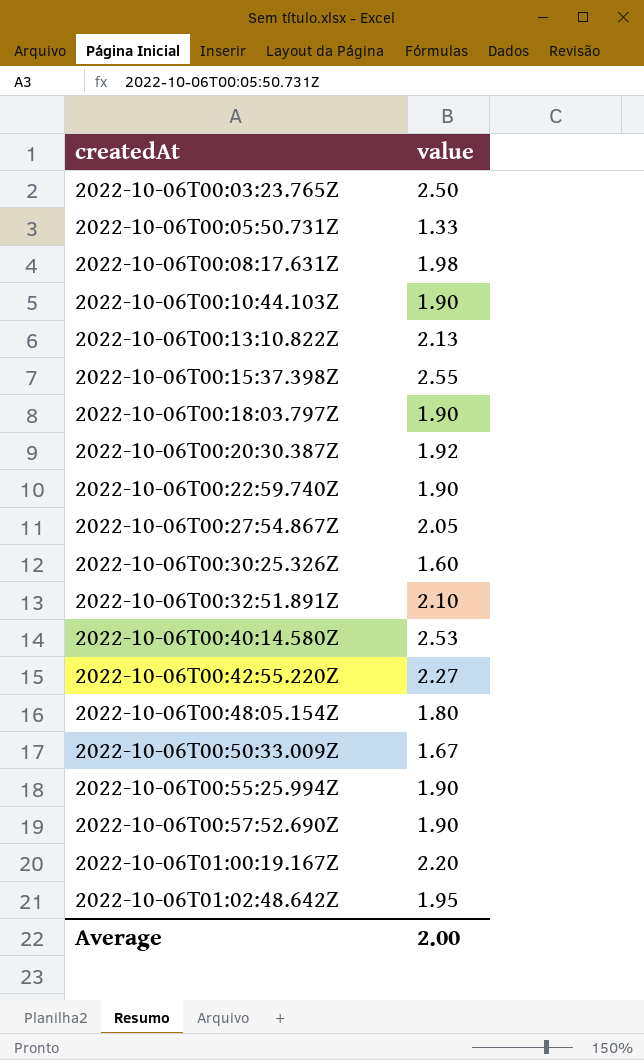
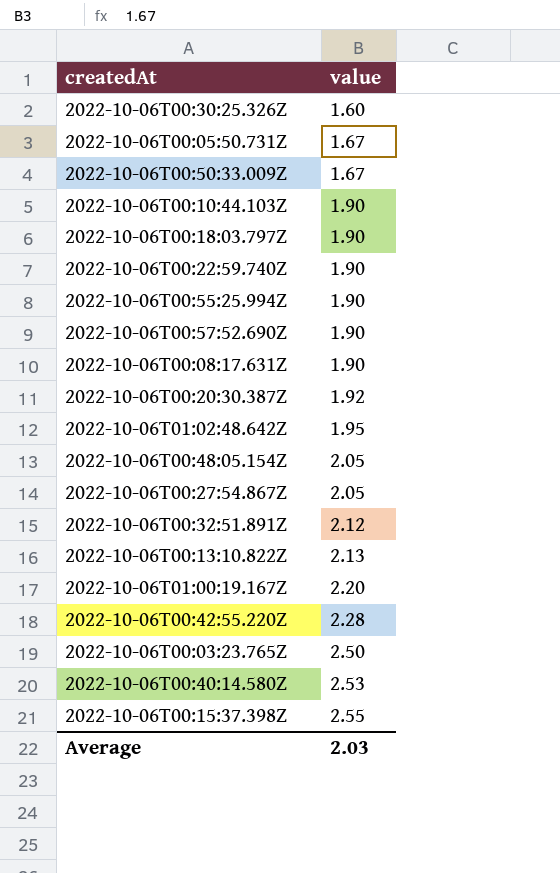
row order: createdAt ascending -> value ascending
2022-10-06T00:05:50.731Z | value: 1.33 -> 1.67
2022-10-06T00:08:17.631Z | value: 1.98 -> 1.90
2022-10-06T00:48:05.154Z | value: 1.80 -> 2.05
2022-10-06T00:32:51.891Z | value: 2.10 -> 2.12
2022-10-06T00:42:55.220Z | value: 2.27 -> 2.28
Average | value: 2.00 -> 2.03

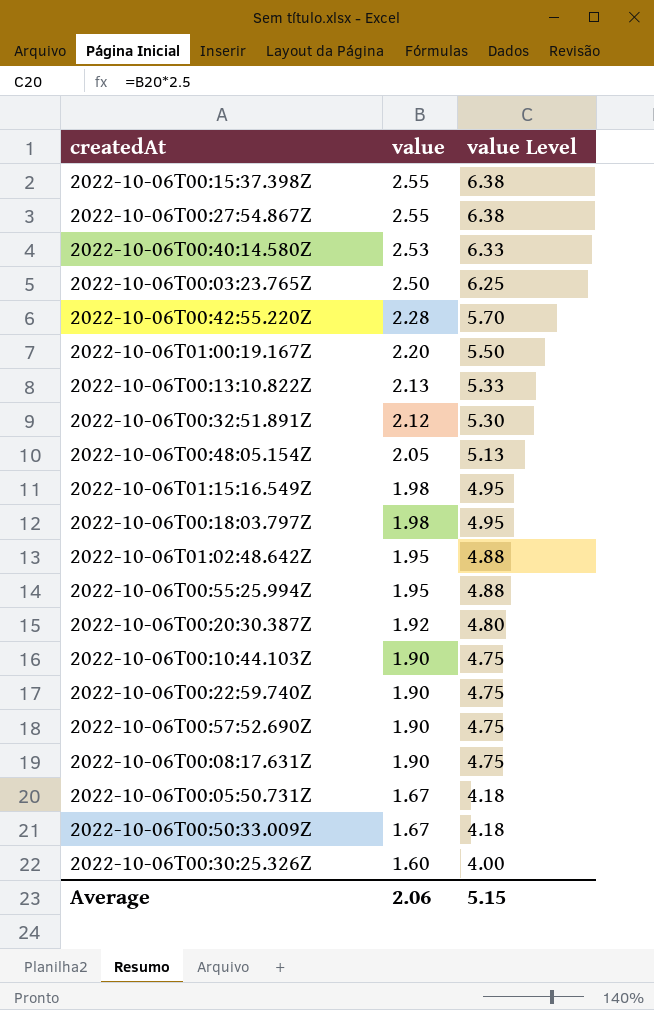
row order: value ascending -> value descending
column value Level | formula: none -> [value] * 2.5
2022-10-06T00:27:54.867Z | value: 2.05 -> 2.55
row 2022-10-06T01:15:16.549Z: none -> 1.98 | 4.95
2022-10-06T00:18:03.797Z | value: 1.90 -> 1.98
2022-10-06T00:55:25.994Z | value: 1.90 -> 1.95
Average | value: 2.03 -> 2.06

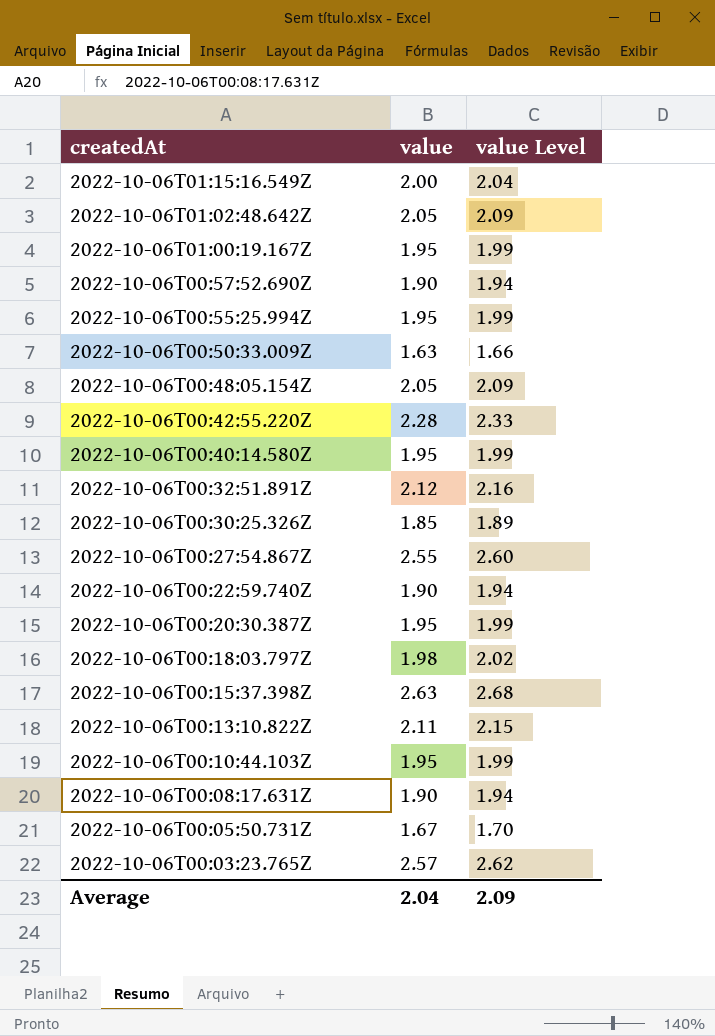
row order: value descending -> createdAt descending
column value Level | formula: [value] * 2.5 -> [value] * 1.02
2022-10-06T01:15:16.549Z | value: 1.98 -> 2.00
2022-10-06T01:02:48.642Z | value: 1.95 -> 2.05
2022-10-06T01:00:19.167Z | value: 2.20 -> 1.95
2022-10-06T00:50:33.009Z | value: 1.67 -> 1.63
2022-10-06T00:40:14.580Z | value: 2.53 -> 1.95
2022-10-06T00:30:25.326Z | value: 1.60 -> 1.85
2022-10-06T00:20:30.387Z | value: 1.92 -> 1.95
2022-10-06T00:15:37.398Z | value: 2.55 -> 2.63
2022-10-06T00:13:10.822Z | value: 2.13 -> 2.11
2022-10-06T00:10:44.103Z | value: 1.90 -> 1.95
2022-10-06T00:03:23.765Z | value: 2.50 -> 2.57
Average | value: 2.06 -> 2.04
Average | value Level: 5.15 -> 2.09

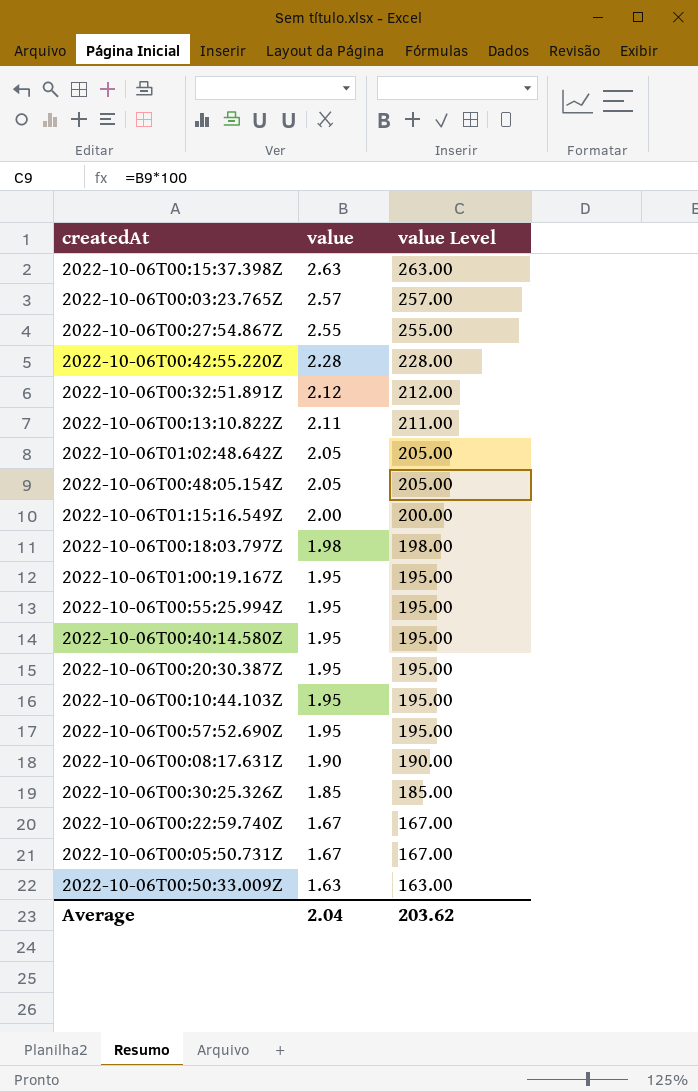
row order: createdAt descending -> value descending
column value Level | formula: [value] * 1.02 -> [value] * 100
2022-10-06T00:57:52.690Z | value: 1.90 -> 1.95
2022-10-06T00:22:59.740Z | value: 1.90 -> 1.67
Average | value Level: 2.09 -> 203.62

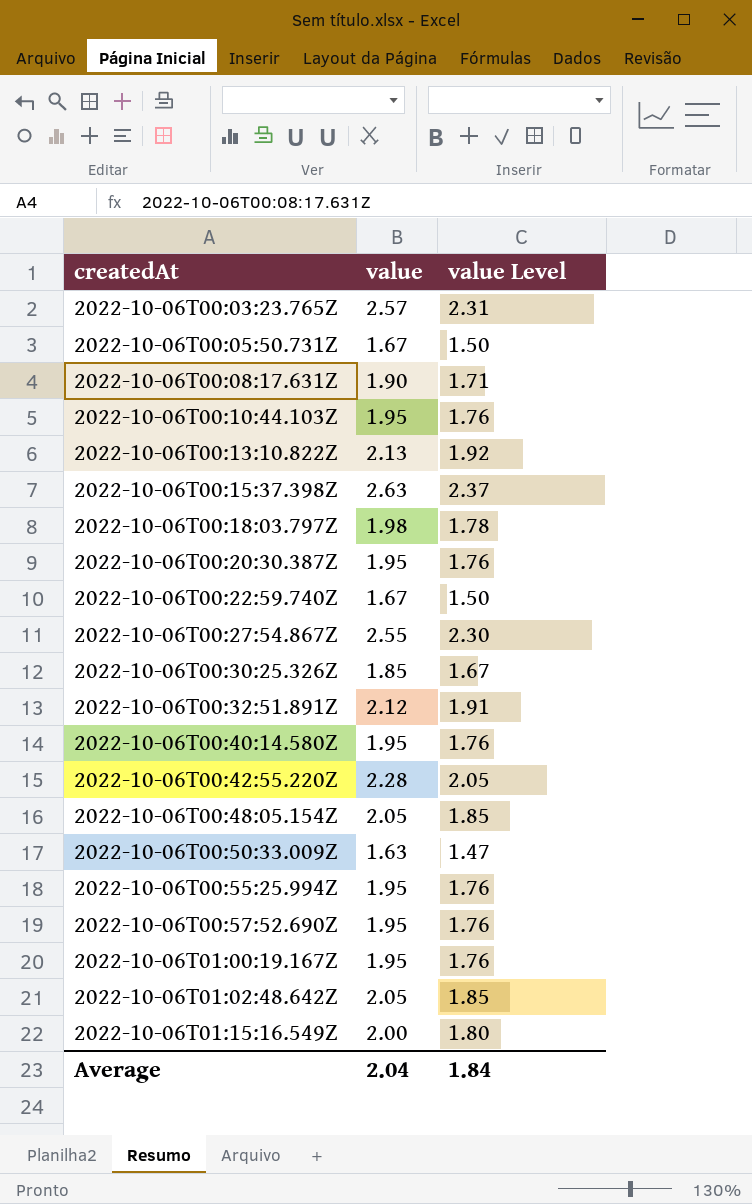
row order: value descending -> createdAt ascending
column value Level | formula: [value] * 100 -> [value] * 0.9
2022-10-06T00:13:10.822Z | value: 2.11 -> 2.13
Average | value Level: 203.62 -> 1.84

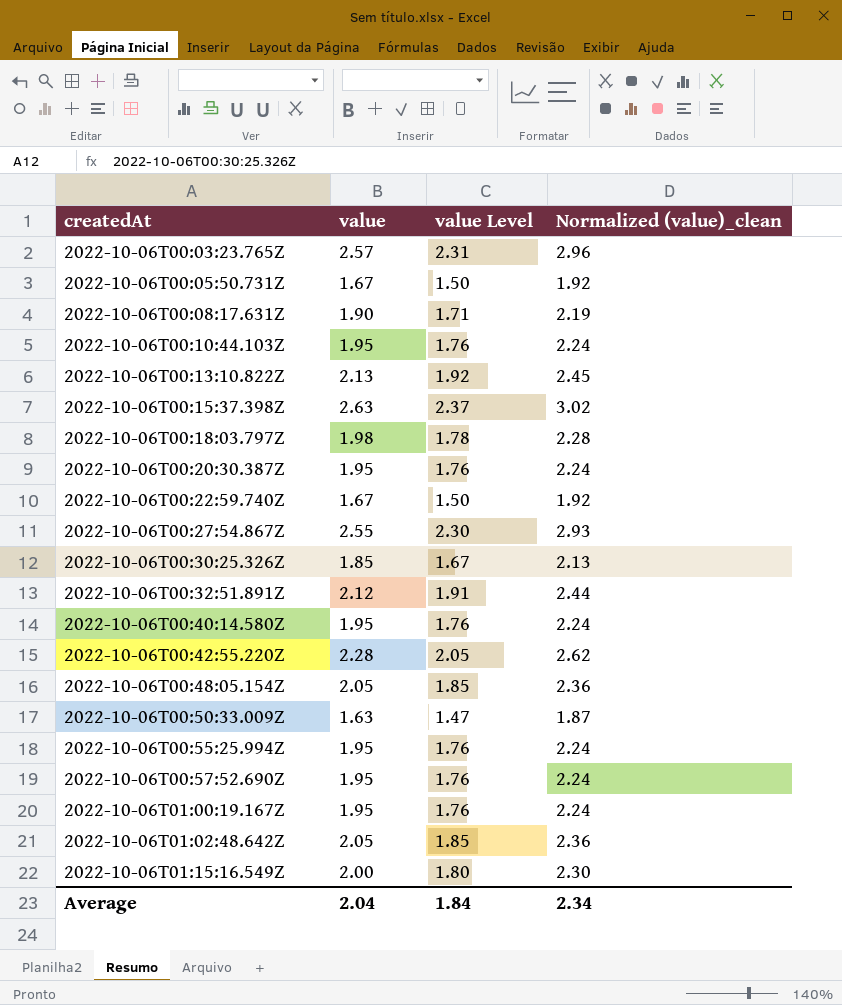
column Normalized (value)_clean | formula: none -> [value] * 1.15

